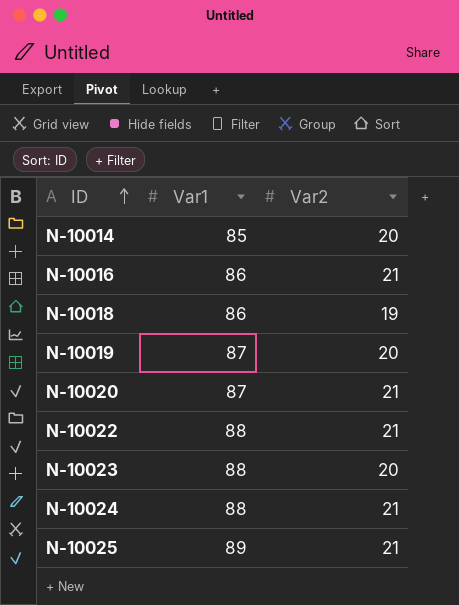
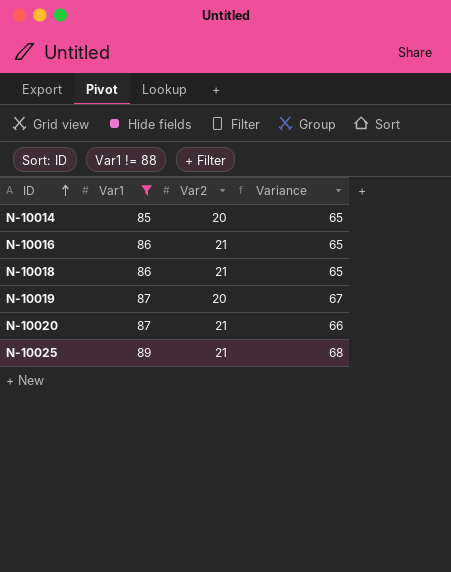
filter: none -> Var1 != 88
column Variance | formula: none -> [Var1] - [Var2]
N-10018 | Var2: 19 -> 21

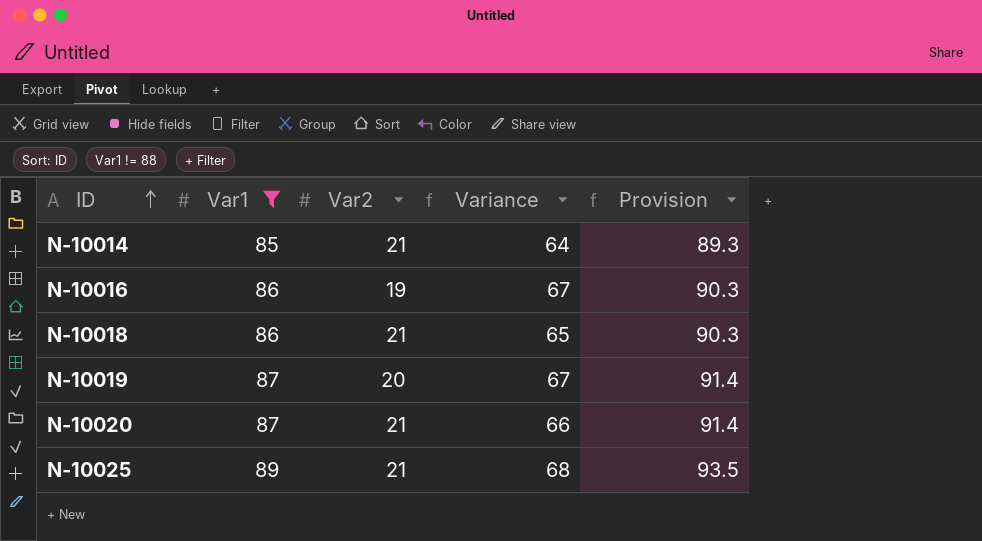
column Provision | formula: none -> [Var1] * 1.05
N-10014 | Var2: 20 -> 21
N-10014 | Variance: 65 -> 64
N-10016 | Var2: 21 -> 19
N-10016 | Variance: 65 -> 67

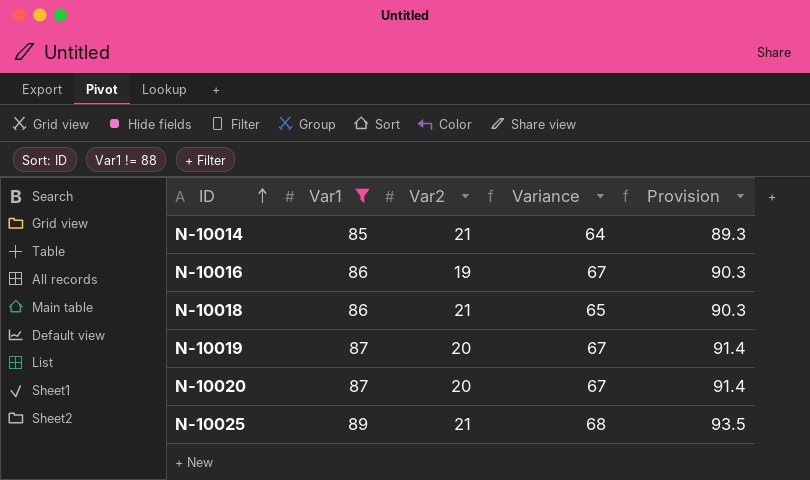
N-10020 | Var2: 21 -> 20
N-10020 | Variance: 66 -> 67

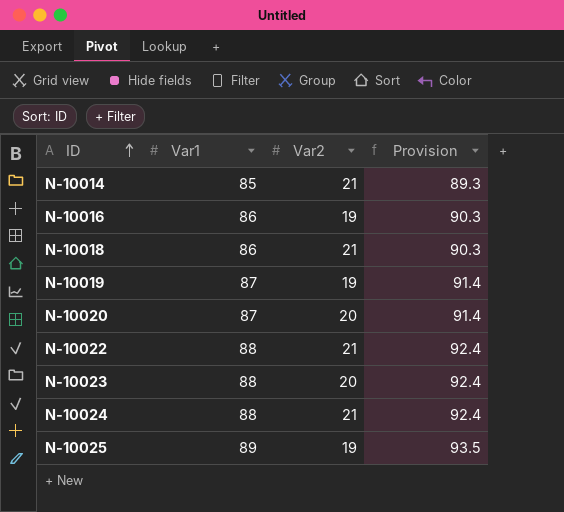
filter: Var1 != 88 -> none
column Variance | formula: [Var1] - [Var2] -> none
N-10019 | Var2: 20 -> 19
N-10025 | Var2: 21 -> 19

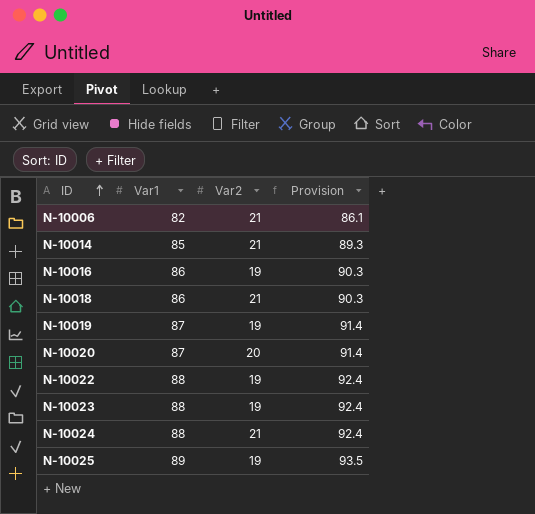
row N-10006: none -> 82 | 21 | 86.1
N-10022 | Var2: 21 -> 19
N-10023 | Var2: 20 -> 19

